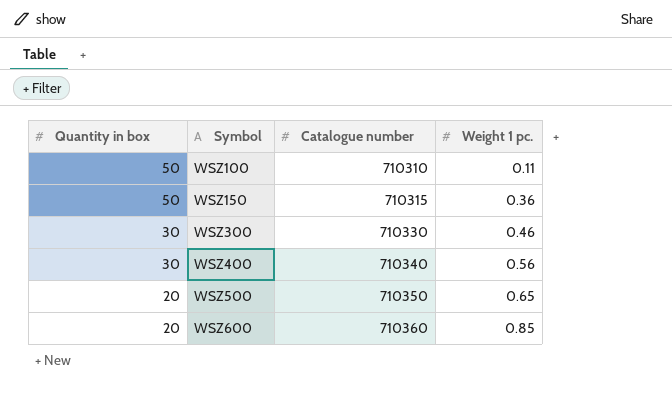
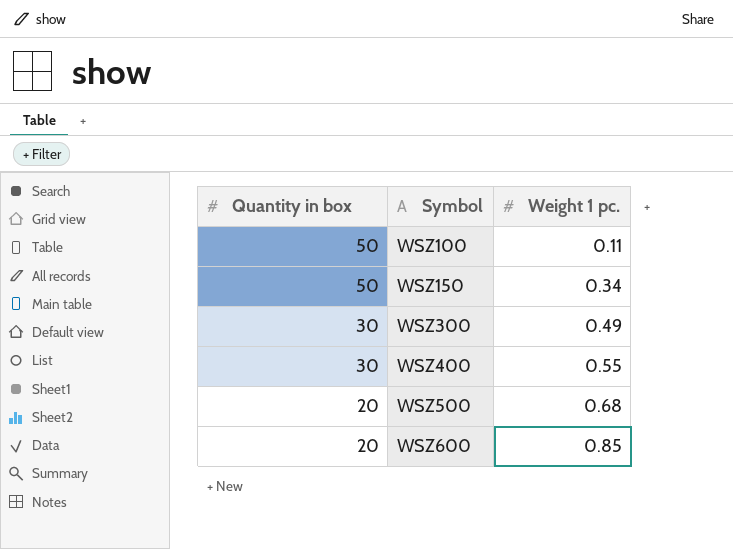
column Catalogue number | position: 3 -> none
WSZ150 | Weight 1 pc.: 0.36 -> 0.34
WSZ300 | Weight 1 pc.: 0.46 -> 0.49
WSZ400 | Weight 1 pc.: 0.56 -> 0.55
WSZ500 | Weight 1 pc.: 0.65 -> 0.68

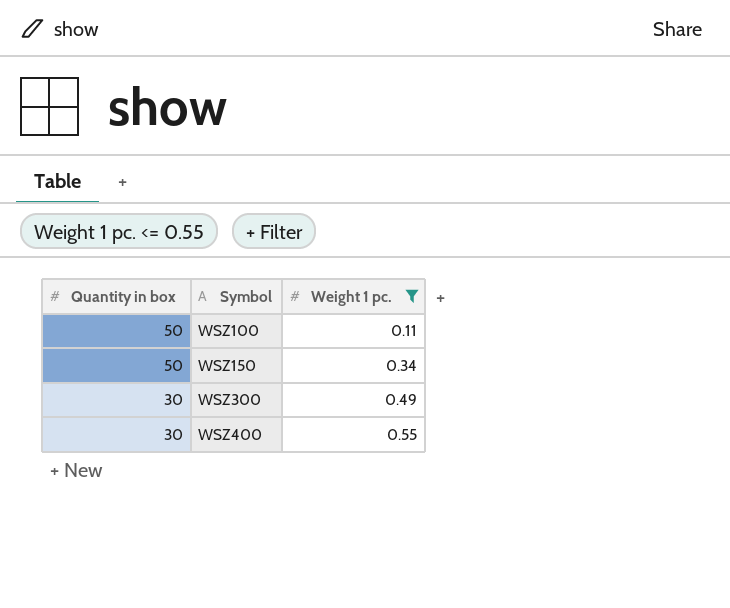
filter: none -> Weight 1 pc. <= 0.55

